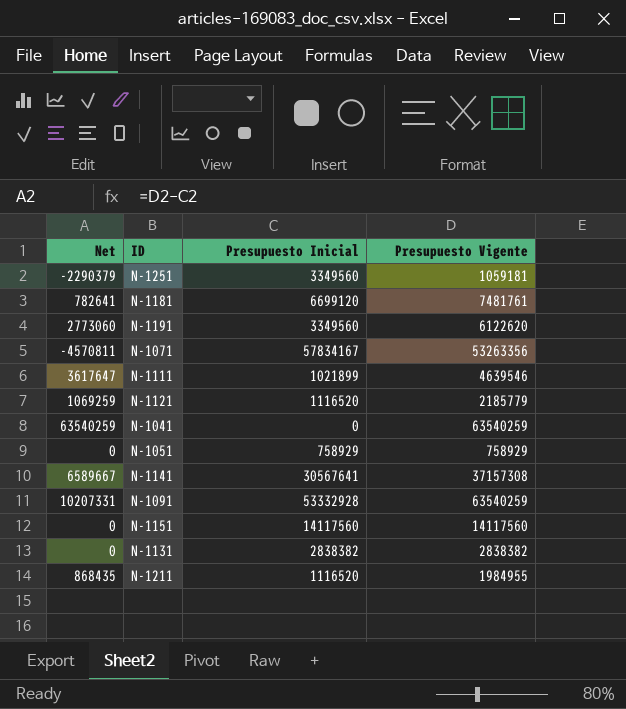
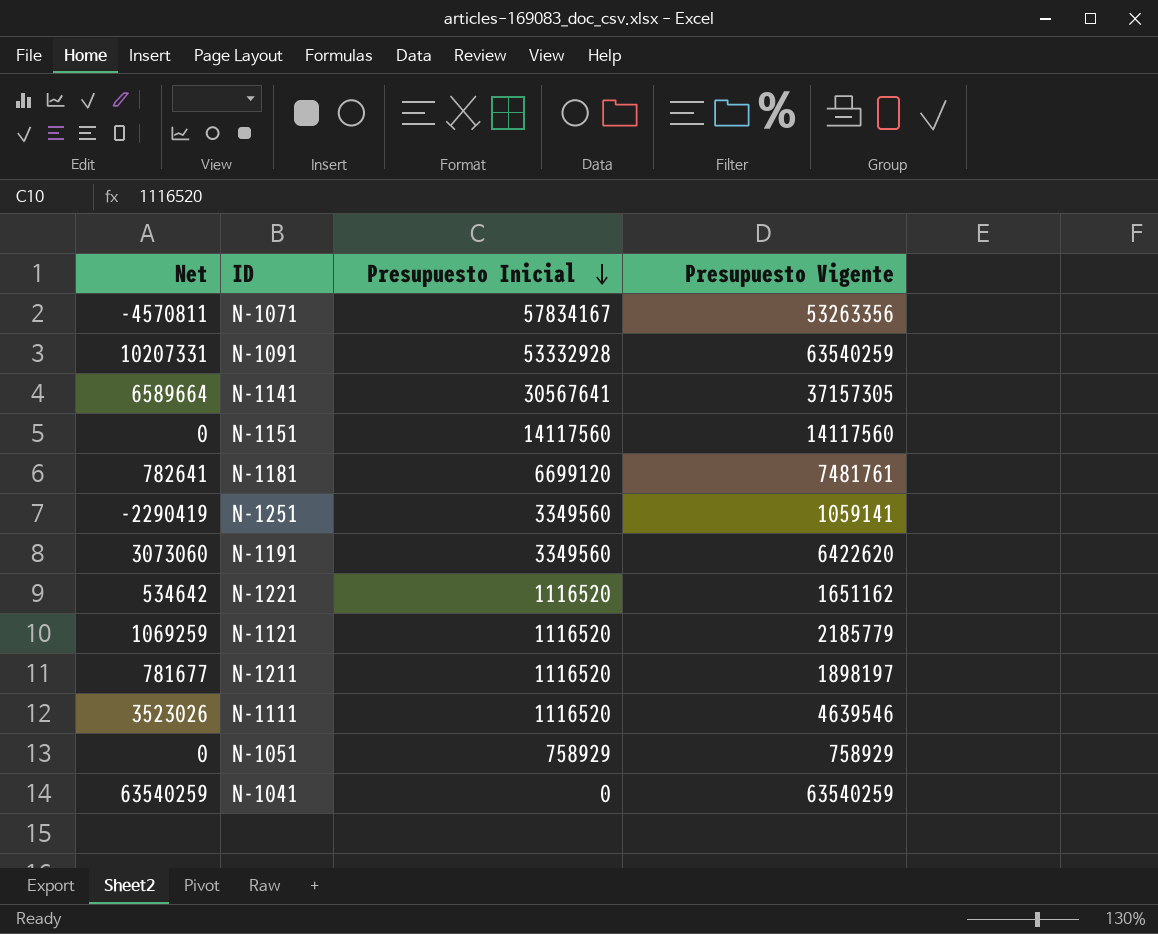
row order: none -> Presupuesto Inicial descending
row N-1131: 0 | 2838382 | 2838382 -> none
N-1141 | Net: 6589667 -> 6589664
N-1141 | Presupuesto Vigente: 37157308 -> 37157305
N-1251 | Net: -2290379 -> -2290419
N-1251 | Presupuesto Vigente: 1059181 -> 1059141
N-1191 | Net: 2773060 -> 3073060
N-1191 | Presupuesto Vigente: 6122620 -> 6422620
row N-1221: none -> 534642 | 1116520 | 1651162
N-1211 | Net: 868435 -> 781677
N-1211 | Presupuesto Vigente: 1984955 -> 1898197
N-1111 | Net: 3617647 -> 3523026
N-1111 | Presupuesto Inicial: 1021899 -> 1116520

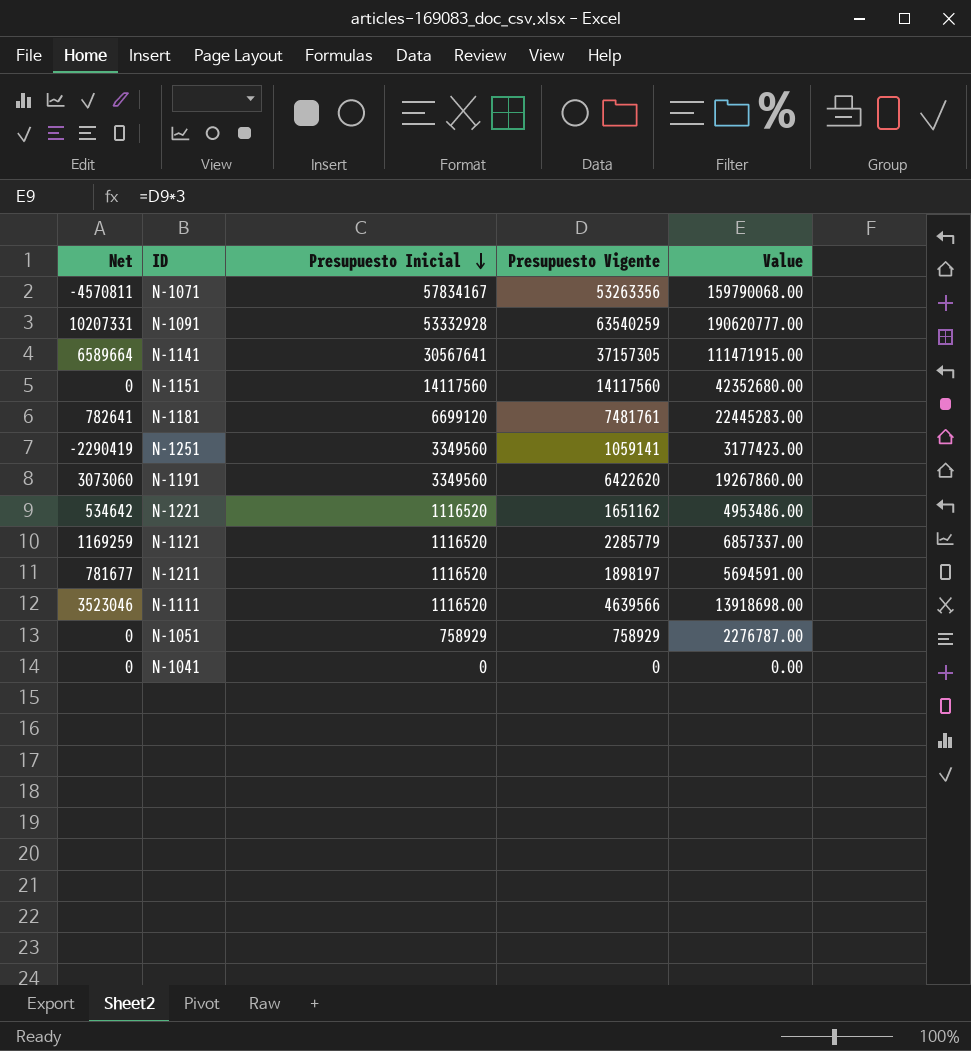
column Value | formula: none -> [Presupuesto Vigente] * 3
N-1121 | Net: 1069259 -> 1169259
N-1121 | Presupuesto Vigente: 2185779 -> 2285779
N-1111 | Net: 3523026 -> 3523046
N-1111 | Presupuesto Vigente: 4639546 -> 4639566
N-1041 | Net: 63540259 -> 0
N-1041 | Presupuesto Vigente: 63540259 -> 0

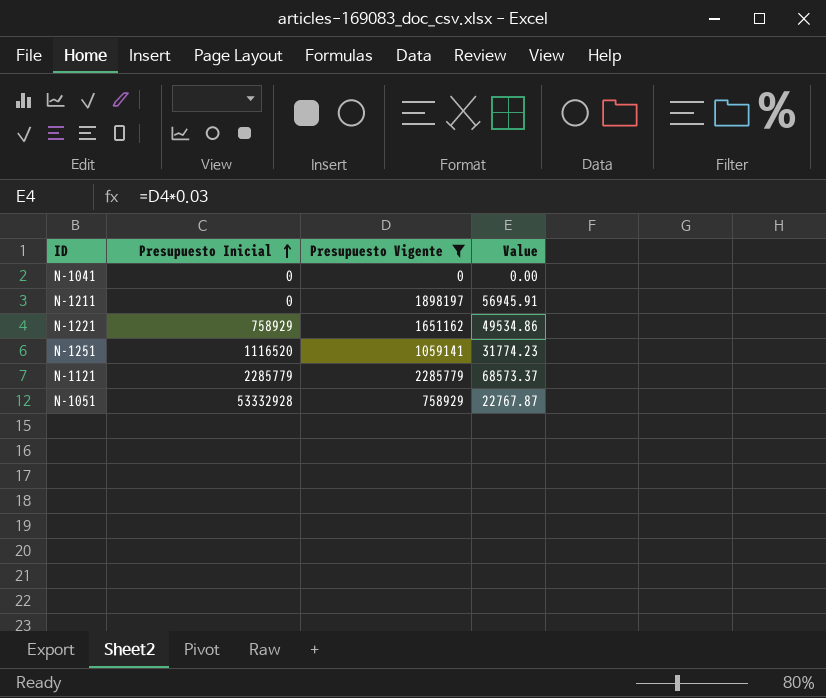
filter: none -> Presupuesto Vigente <= 2285779
row order: Presupuesto Inicial descending -> Presupuesto Inicial ascending
column Net | formula: [Presupuesto Vigente] - [Presupuesto Inicial] -> none
column Value | formula: [Presupuesto Vigente] * 3 -> [Presupuesto Vigente] * 0.03
N-1211 | Presupuesto Inicial: 1116520 -> 0
N-1221 | Presupuesto Inicial: 1116520 -> 758929
N-1251 | Presupuesto Inicial: 3349560 -> 1116520
N-1121 | Presupuesto Inicial: 1116520 -> 2285779
N-1051 | Presupuesto Inicial: 758929 -> 53332928

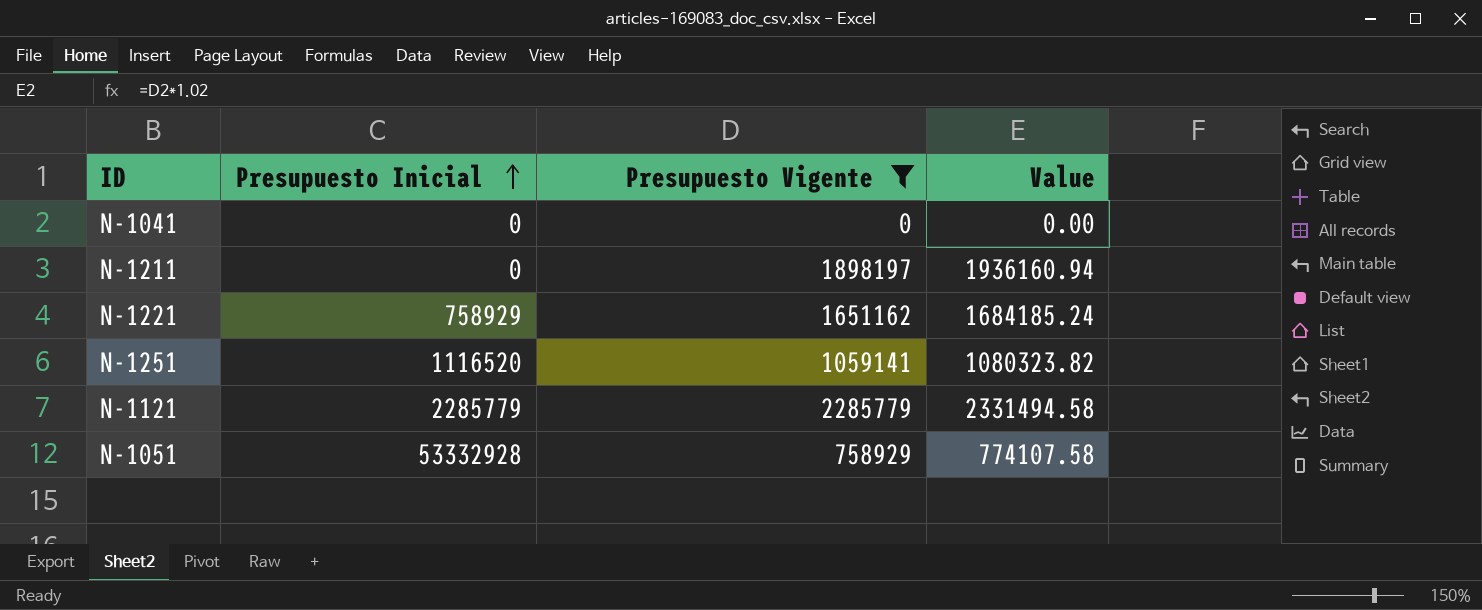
column Value | formula: [Presupuesto Vigente] * 0.03 -> [Presupuesto Vigente] * 1.02

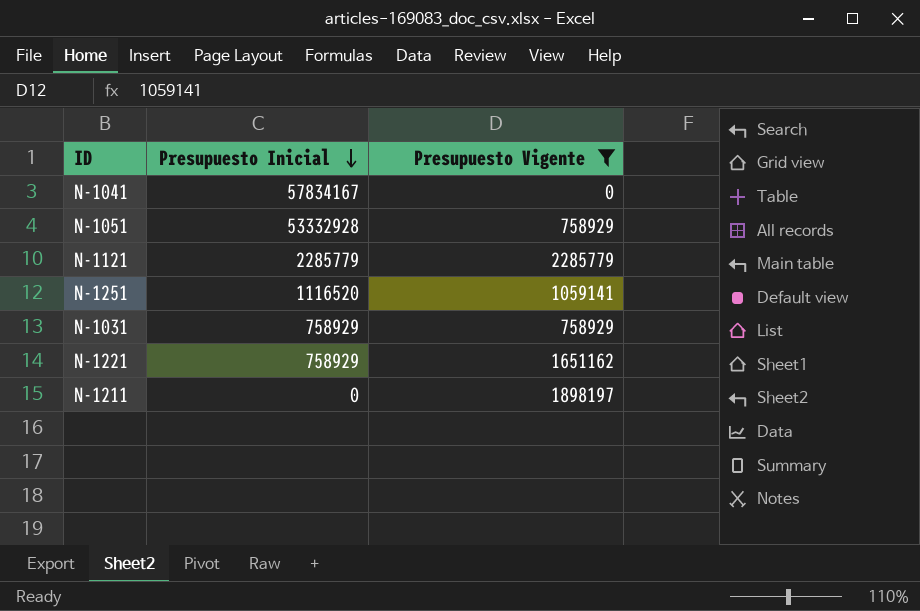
row order: Presupuesto Inicial ascending -> Presupuesto Inicial descending
column Value | formula: [Presupuesto Vigente] * 1.02 -> none
N-1041 | Presupuesto Inicial: 0 -> 57834167
row N-1031: none -> 758929 | 758929

